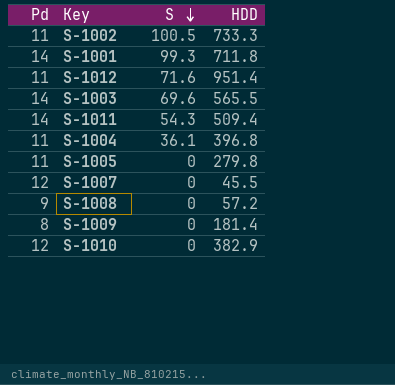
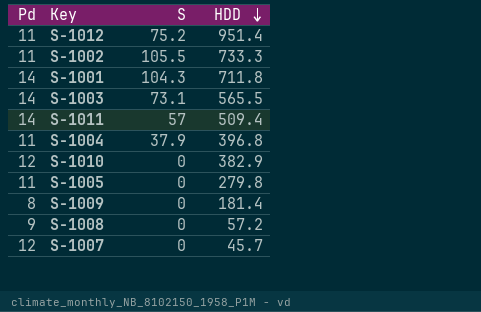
row order: S descending -> HDD descending
S-1012 | S: 71.6 -> 75.2
S-1002 | S: 100.5 -> 105.5
S-1001 | S: 99.3 -> 104.3
S-1003 | S: 69.6 -> 73.1
S-1011 | S: 54.3 -> 57
S-1004 | S: 36.1 -> 37.9
S-1007 | HDD: 45.5 -> 45.7

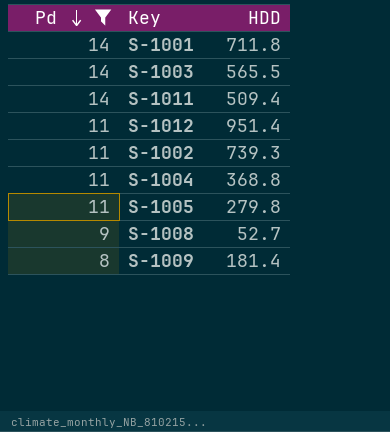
filter: none -> Pd != 12
row order: HDD descending -> Pd descending
column S | position: 3 -> none
S-1002 | HDD: 733.3 -> 739.3
S-1004 | HDD: 396.8 -> 368.8
S-1008 | HDD: 57.2 -> 52.7

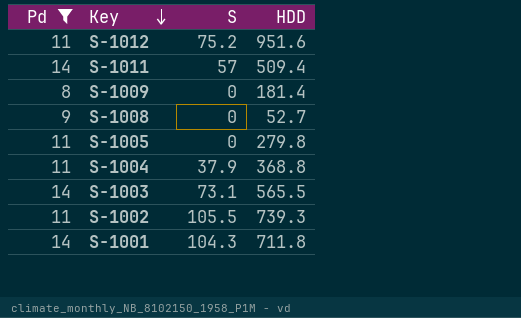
row order: Pd descending -> Key descending
column S | position: none -> 3
S-1012 | HDD: 951.4 -> 951.6

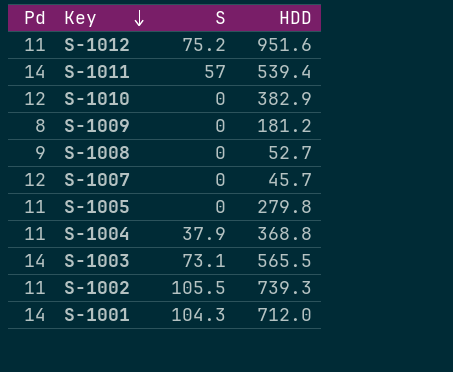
filter: Pd != 12 -> none
S-1011 | HDD: 509.4 -> 539.4
S-1009 | HDD: 181.4 -> 181.2
S-1001 | HDD: 711.8 -> 712.0

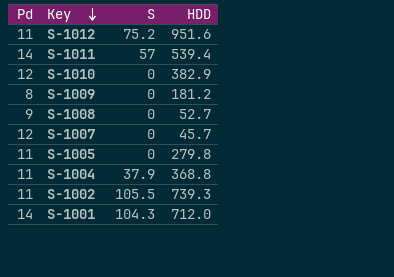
row S-1003: 14 | 73.1 | 565.5 -> none

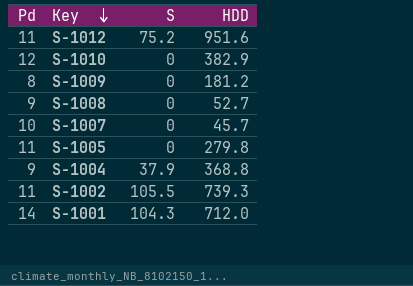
row S-1011: 14 | 57 | 539.4 -> none
S-1007 | Pd: 12 -> 10
S-1004 | Pd: 11 -> 9

